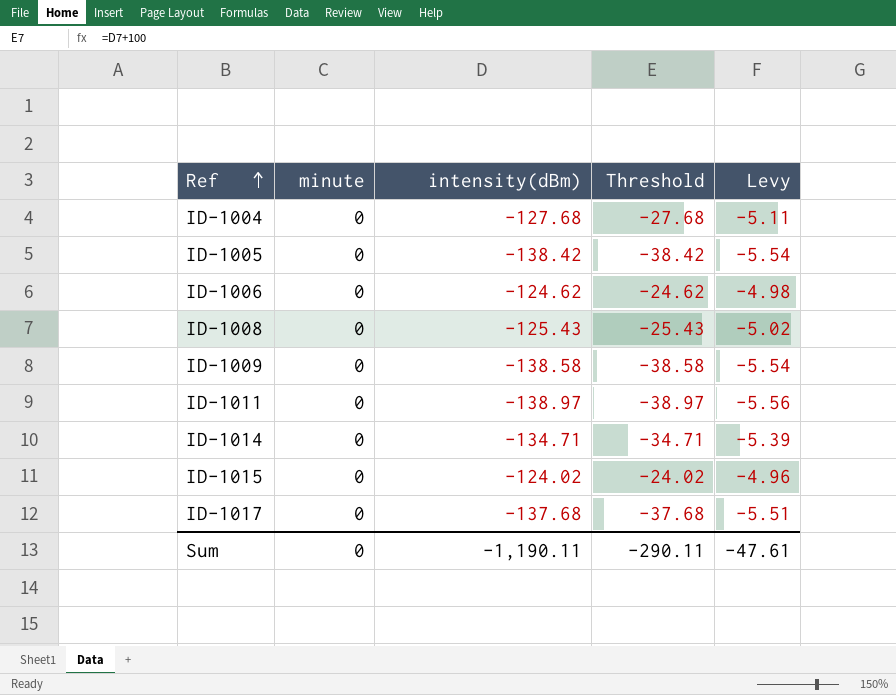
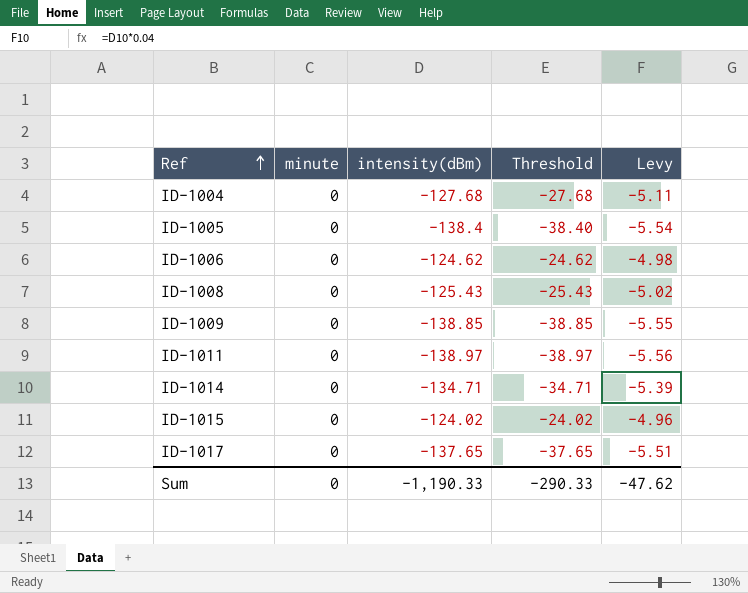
ID-1005 | intensity(dBm): -138.42 -> -138.4
ID-1005 | Threshold: -38.42 -> -38.40
ID-1009 | intensity(dBm): -138.58 -> -138.85
ID-1009 | Threshold: -38.58 -> -38.85
ID-1009 | Levy: -5.54 -> -5.55
ID-1017 | intensity(dBm): -137.68 -> -137.65
ID-1017 | Threshold: -37.68 -> -37.65
Sum | intensity(dBm): -1,190.11 -> -1,190.33
Sum | Threshold: -290.11 -> -290.33
Sum | Levy: -47.61 -> -47.62

